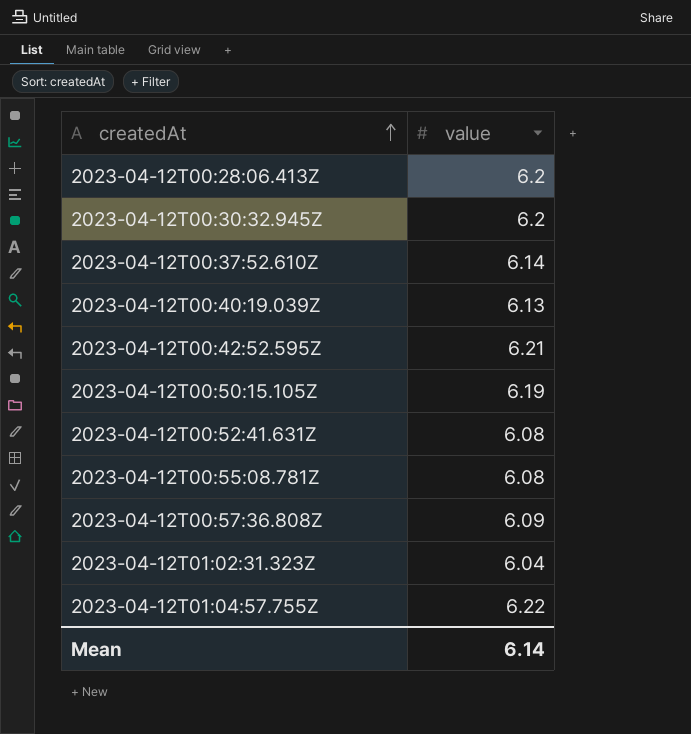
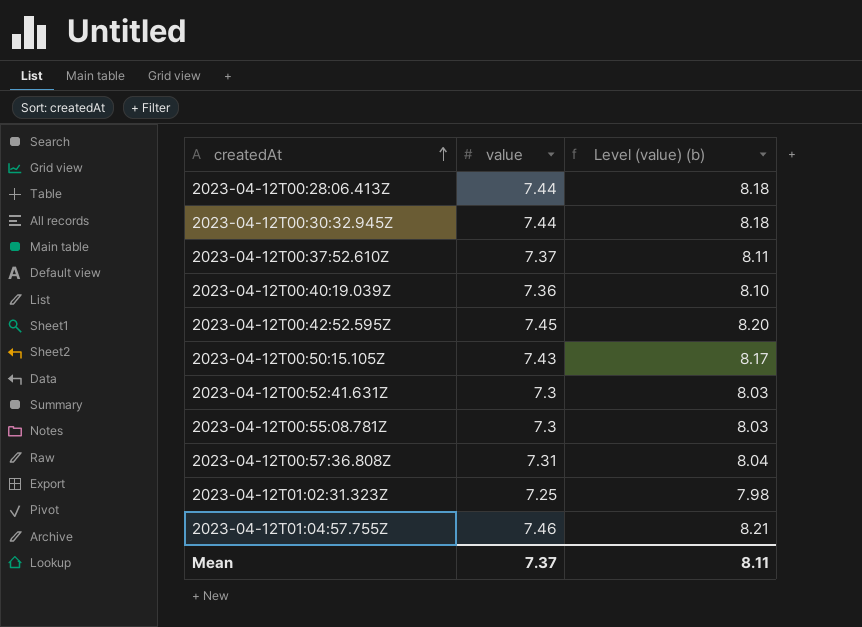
column Level (value) (b) | formula: none -> [value] * 1.1
2023-04-12T00:28:06.413Z | value: 6.2 -> 7.44
2023-04-12T00:30:32.945Z | value: 6.2 -> 7.44
2023-04-12T00:37:52.610Z | value: 6.14 -> 7.37
2023-04-12T00:40:19.039Z | value: 6.13 -> 7.36
2023-04-12T00:42:52.595Z | value: 6.21 -> 7.45
2023-04-12T00:50:15.105Z | value: 6.19 -> 7.43
2023-04-12T00:52:41.631Z | value: 6.08 -> 7.3
2023-04-12T00:55:08.781Z | value: 6.08 -> 7.3
2023-04-12T00:57:36.808Z | value: 6.09 -> 7.31
2023-04-12T01:02:31.323Z | value: 6.04 -> 7.25
2023-04-12T01:04:57.755Z | value: 6.22 -> 7.46
Mean | value: 6.14 -> 7.37

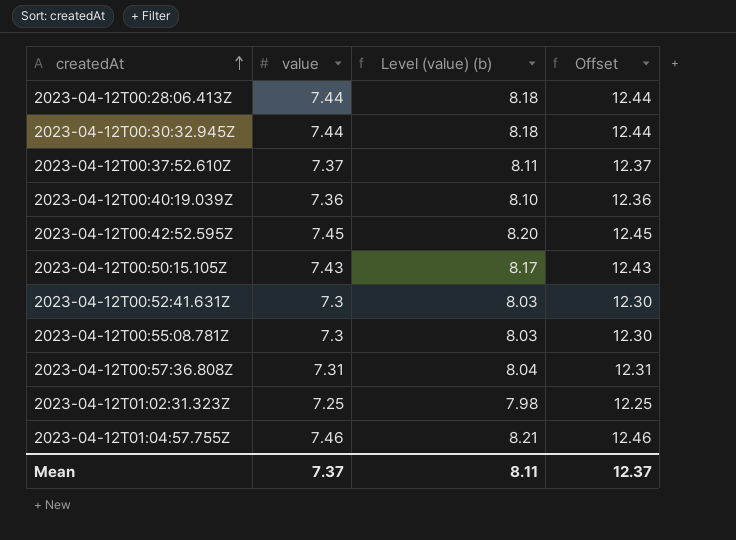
column Offset | formula: none -> [value] + 5

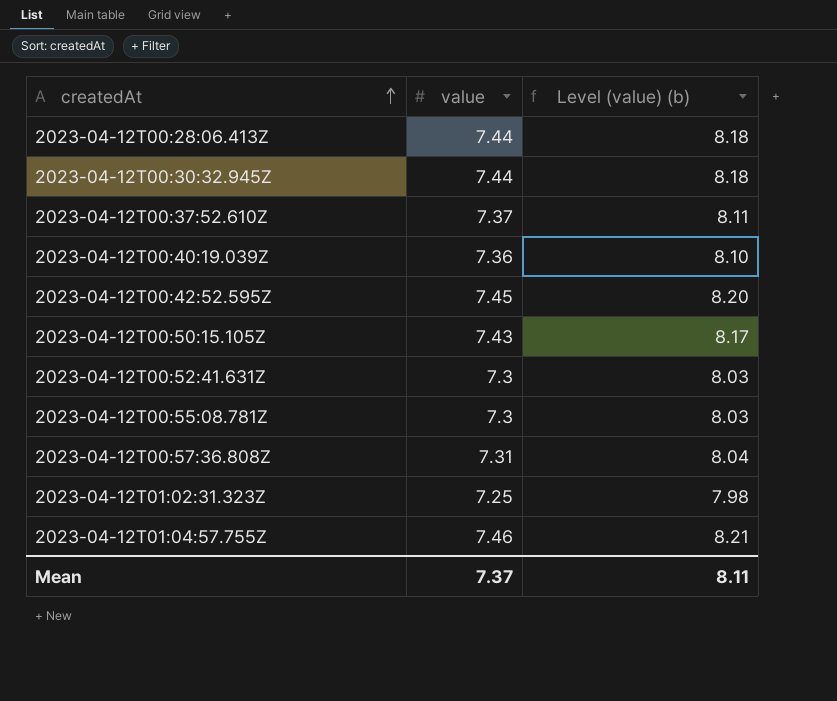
column Offset | formula: [value] + 5 -> none

